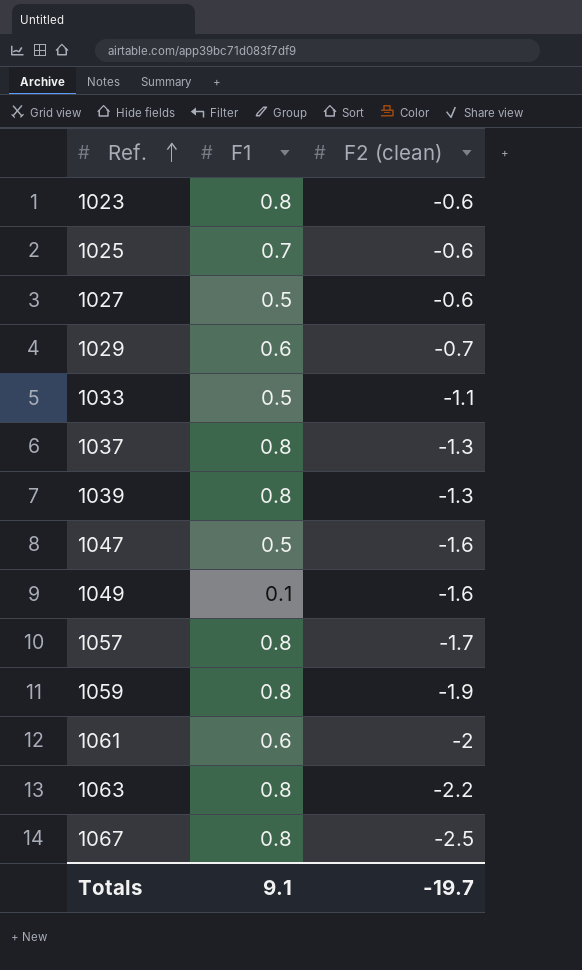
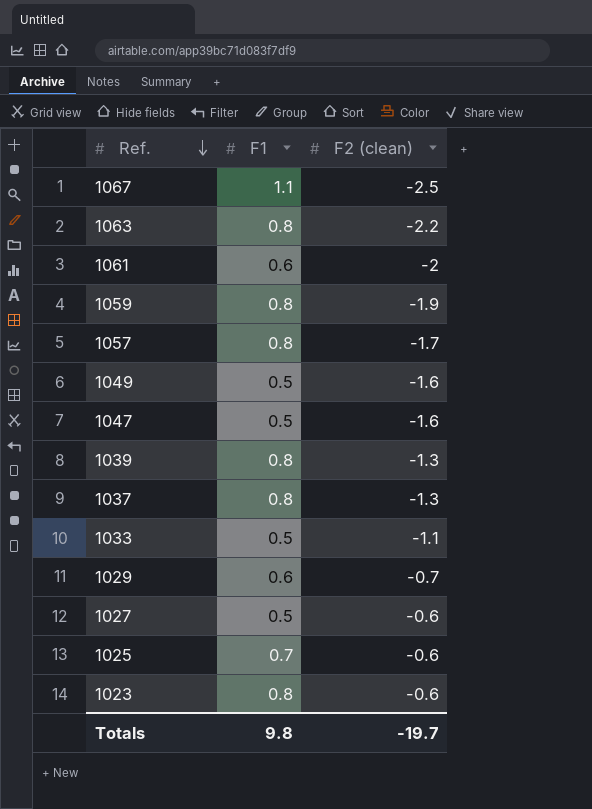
row order: Ref. ascending -> Ref. descending
1067 | F1: 0.8 -> 1.1
1049 | F1: 0.1 -> 0.5
Totals | F1: 9.1 -> 9.8

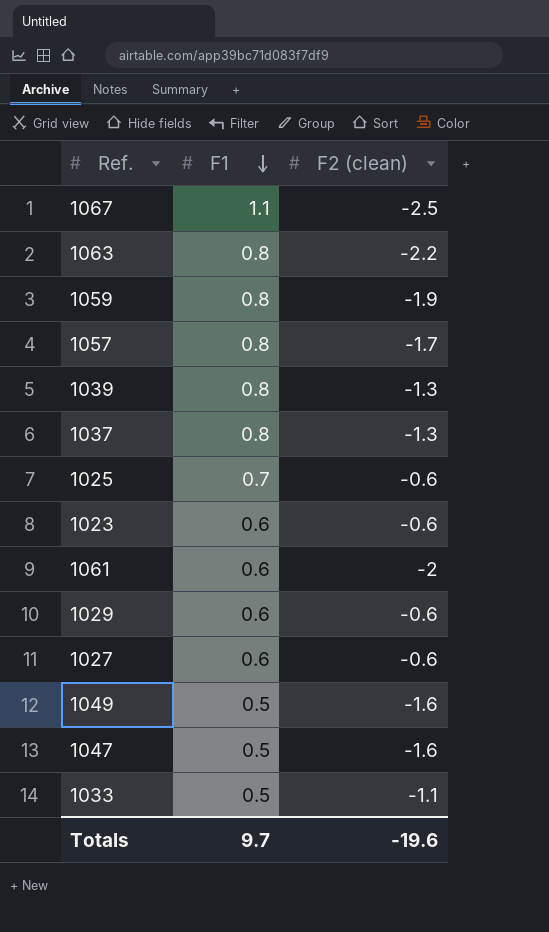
row order: Ref. descending -> F1 descending
1023 | F1: 0.8 -> 0.6
1029 | F2 (clean): -0.7 -> -0.6
1027 | F1: 0.5 -> 0.6
Totals | F1: 9.8 -> 9.7
Totals | F2 (clean): -19.7 -> -19.6

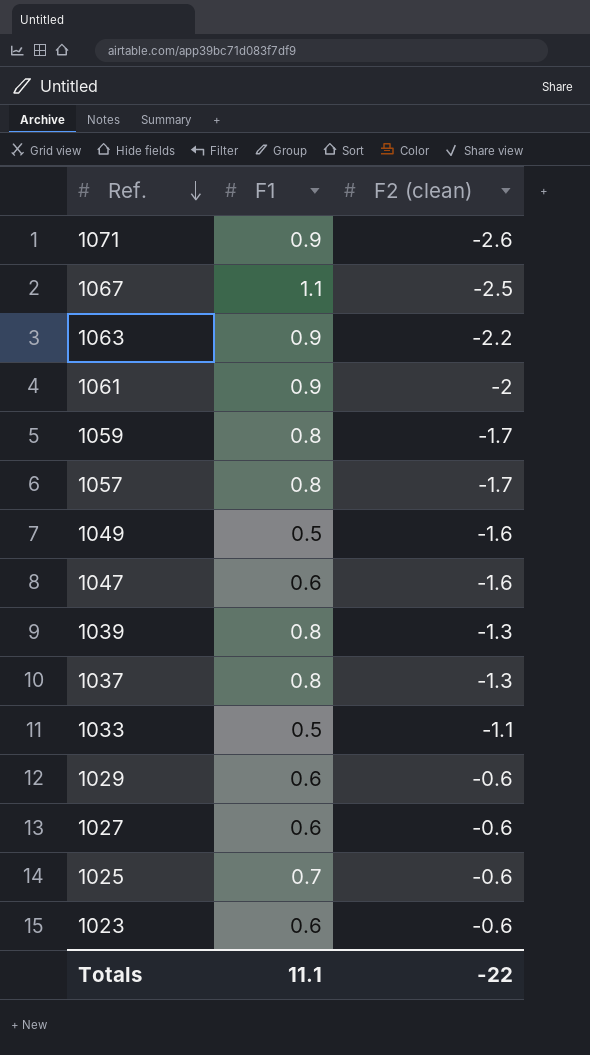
row order: F1 descending -> Ref. descending
row 1071: none -> 0.9 | -2.6
1063 | F1: 0.8 -> 0.9
1061 | F1: 0.6 -> 0.9
1059 | F2 (clean): -1.9 -> -1.7
1047 | F1: 0.5 -> 0.6
Totals | F1: 9.7 -> 11.1
Totals | F2 (clean): -19.6 -> -22

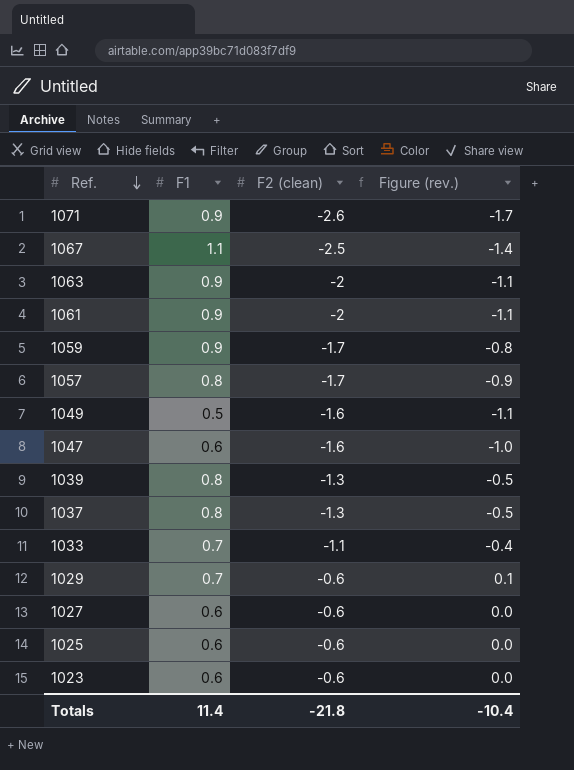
column Figure (rev.) | formula: none -> [F1] + [F2 (clean)]
1063 | F2 (clean): -2.2 -> -2
1059 | F1: 0.8 -> 0.9
1033 | F1: 0.5 -> 0.7
1029 | F1: 0.6 -> 0.7
1025 | F1: 0.7 -> 0.6
Totals | F1: 11.1 -> 11.4
Totals | F2 (clean): -22 -> -21.8

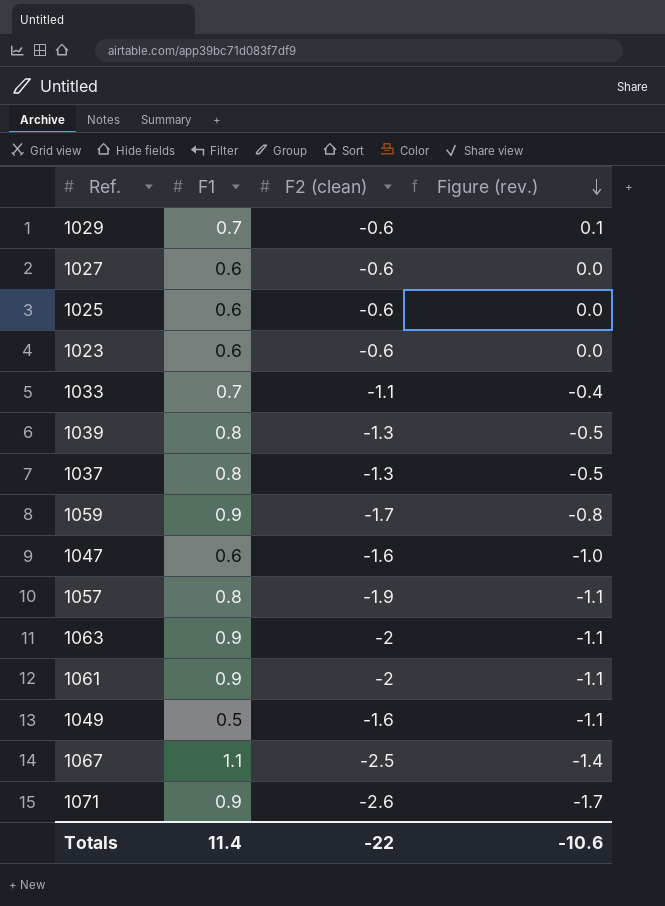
row order: Ref. descending -> Figure (rev.) descending
1057 | F2 (clean): -1.7 -> -1.9
1057 | Figure (rev.): -0.9 -> -1.1
Totals | F2 (clean): -21.8 -> -22
Totals | Figure (rev.): -10.4 -> -10.6

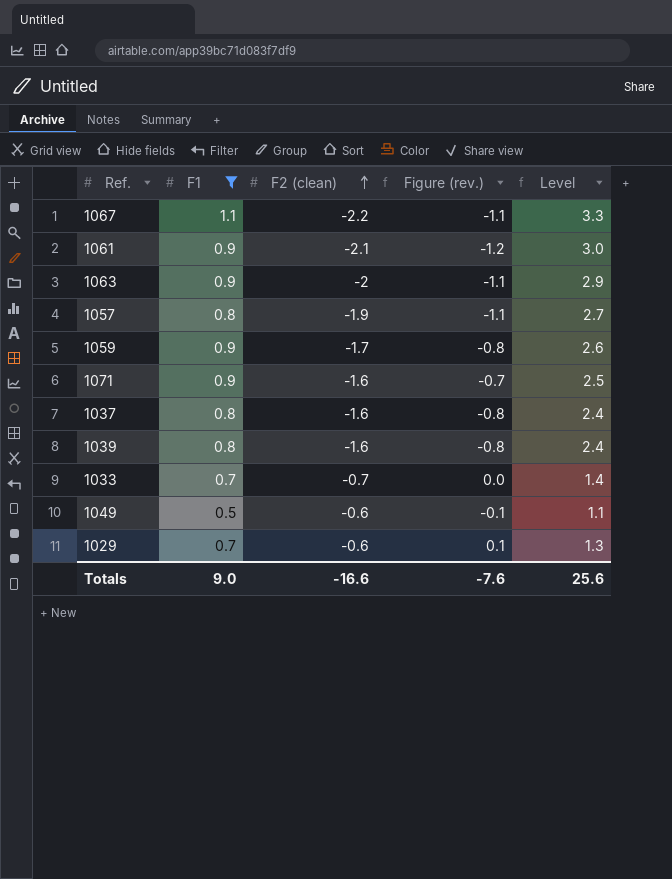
filter: none -> F1 != 0.6
row order: Figure (rev.) descending -> F2 (clean) ascending
column Level | formula: none -> [F1] - [F2 (clean)]
1067 | F2 (clean): -2.5 -> -2.2
1067 | Figure (rev.): -1.4 -> -1.1
1061 | F2 (clean): -2 -> -2.1
1061 | Figure (rev.): -1.1 -> -1.2
1071 | F2 (clean): -2.6 -> -1.6
1071 | Figure (rev.): -1.7 -> -0.7
1037 | F2 (clean): -1.3 -> -1.6
1037 | Figure (rev.): -0.5 -> -0.8
1039 | F2 (clean): -1.3 -> -1.6
1039 | Figure (rev.): -0.5 -> -0.8
1033 | F2 (clean): -1.1 -> -0.7
1033 | Figure (rev.): -0.4 -> 0.0
1049 | F2 (clean): -1.6 -> -0.6
1049 | Figure (rev.): -1.1 -> -0.1
Totals | F1: 11.4 -> 9.0
Totals | F2 (clean): -22 -> -16.6
Totals | Figure (rev.): -10.6 -> -7.6

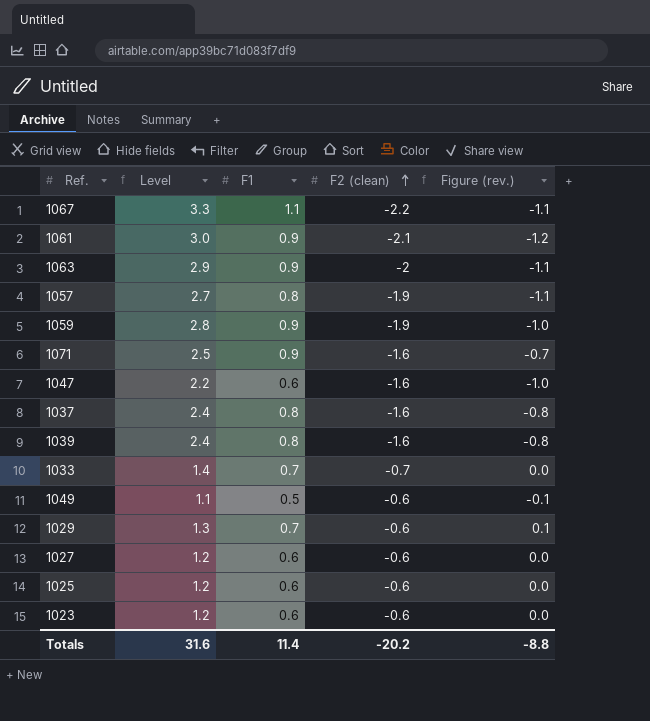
filter: F1 != 0.6 -> none
column Level | position: 5 -> 2
1059 | Level: 2.6 -> 2.8
1059 | F2 (clean): -1.7 -> -1.9
1059 | Figure (rev.): -0.8 -> -1.0
Totals | Level: 25.6 -> 31.6
Totals | F1: 9.0 -> 11.4
Totals | F2 (clean): -16.6 -> -20.2
Totals | Figure (rev.): -7.6 -> -8.8

